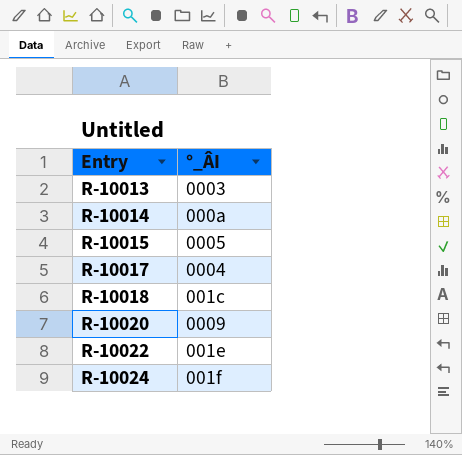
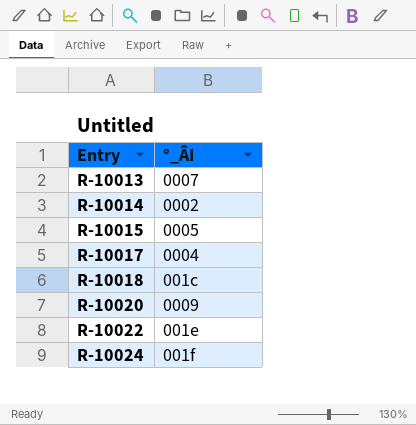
R-10013 | °_ÂI: 0003 -> 0007
R-10014 | °_ÂI: 000a -> 0002

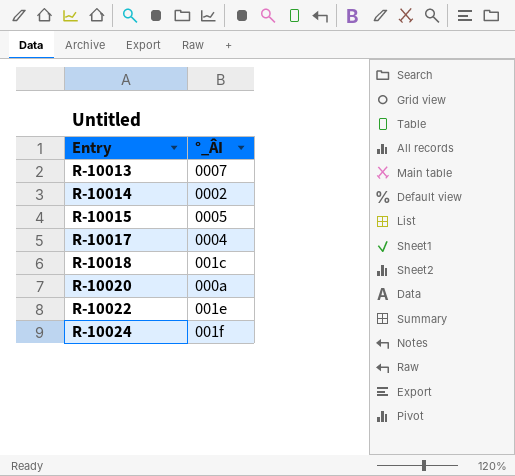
R-10020 | °_ÂI: 0009 -> 000a

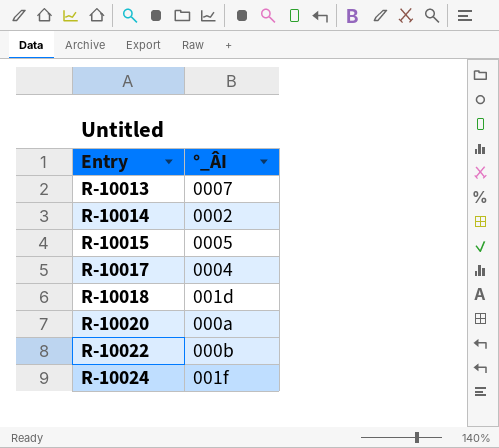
R-10018 | °_ÂI: 001c -> 001d
R-10022 | °_ÂI: 001e -> 000b

